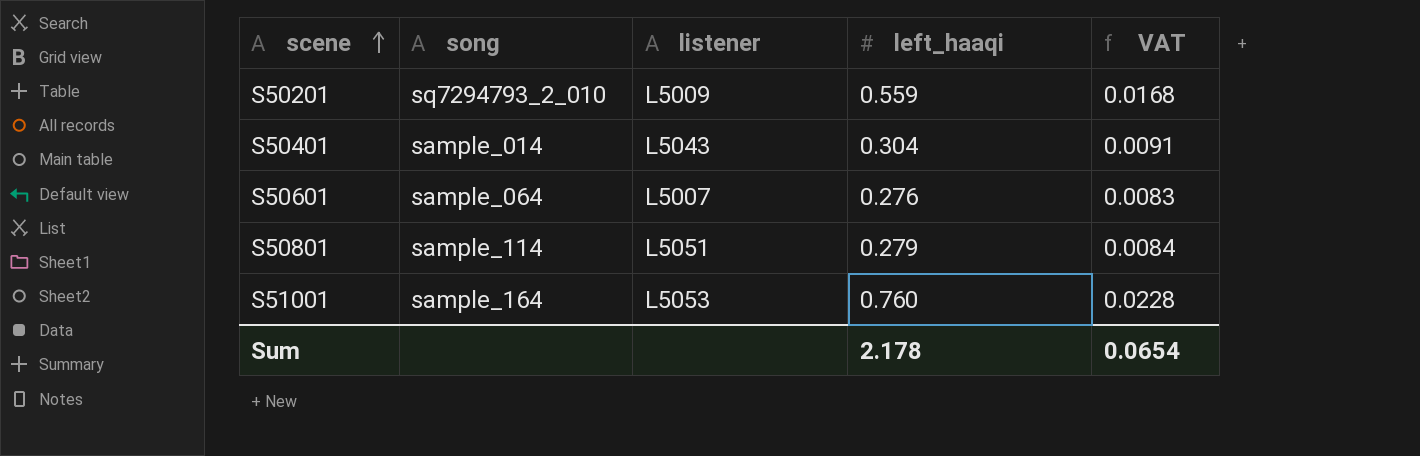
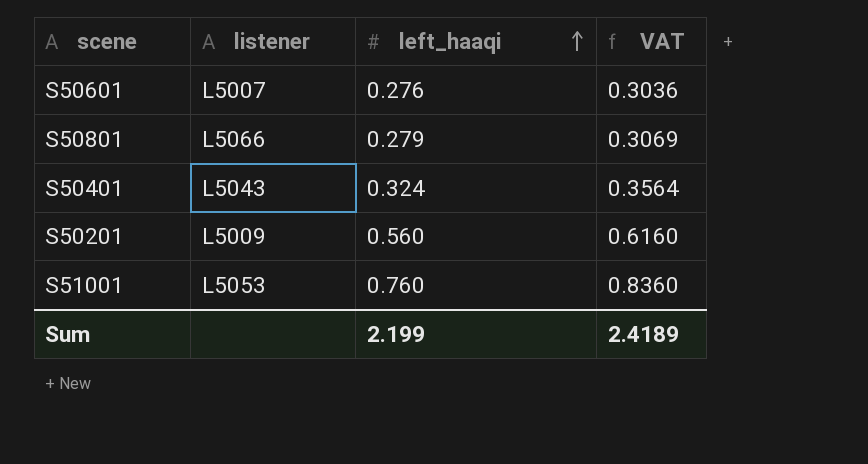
row order: scene ascending -> left_haaqi ascending
column song | position: 2 -> none
column VAT | formula: [left_haaqi] * 0.03 -> [left_haaqi] * 1.1
S50801 | listener: L5051 -> L5066
S50401 | left_haaqi: 0.304 -> 0.324
S50201 | left_haaqi: 0.559 -> 0.560
Sum | left_haaqi: 2.178 -> 2.199
Sum | VAT: 0.0654 -> 2.4189

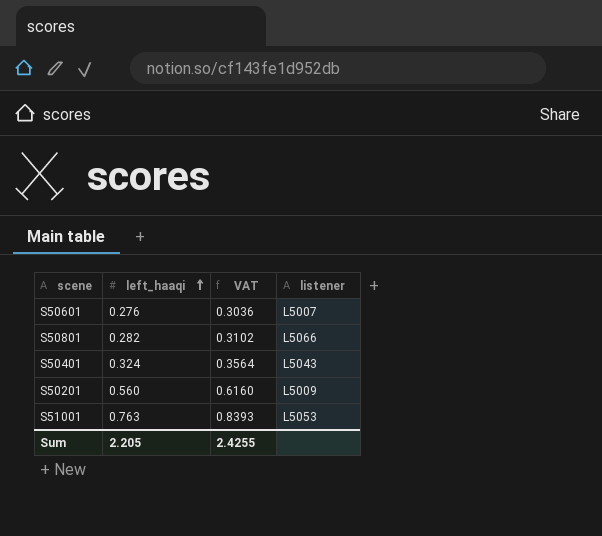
column listener | position: 2 -> 4
S50801 | left_haaqi: 0.279 -> 0.282
S50801 | VAT: 0.3069 -> 0.3102
S51001 | left_haaqi: 0.760 -> 0.763
S51001 | VAT: 0.8360 -> 0.8393
Sum | left_haaqi: 2.199 -> 2.205
Sum | VAT: 2.4189 -> 2.4255

